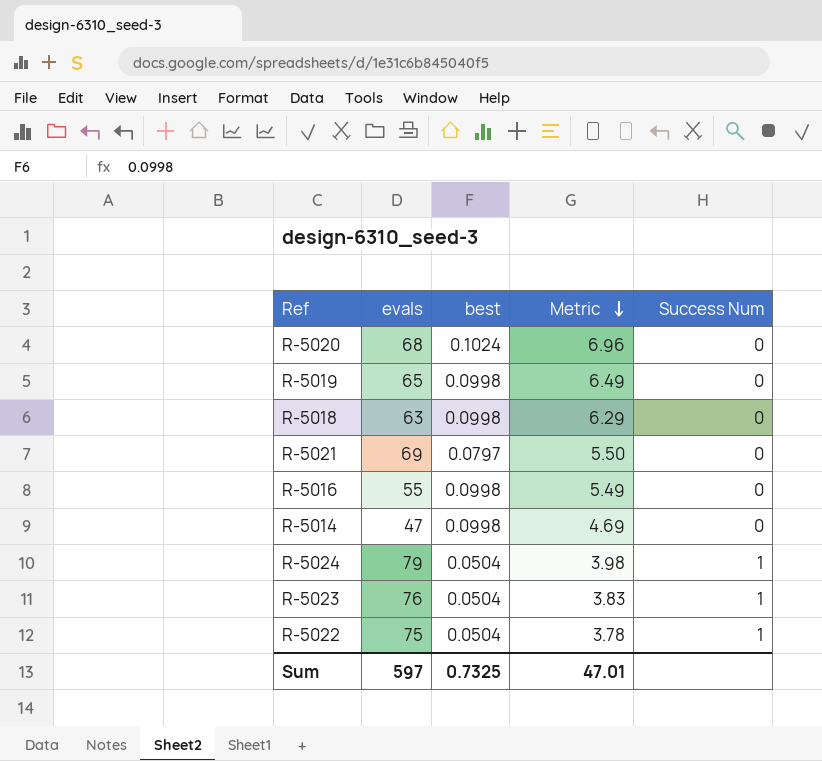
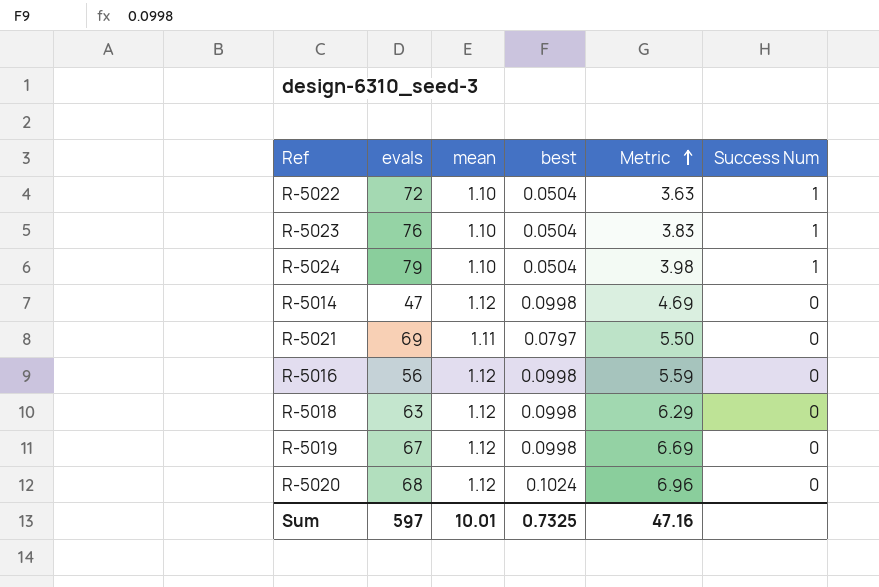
row order: Metric descending -> Metric ascending
column mean | position: none -> 3
R-5022 | evals: 75 -> 72
R-5022 | Metric: 3.78 -> 3.63
R-5016 | evals: 55 -> 56
R-5016 | Metric: 5.49 -> 5.59
R-5019 | evals: 65 -> 67
R-5019 | Metric: 6.49 -> 6.69
Sum | Metric: 47.01 -> 47.16

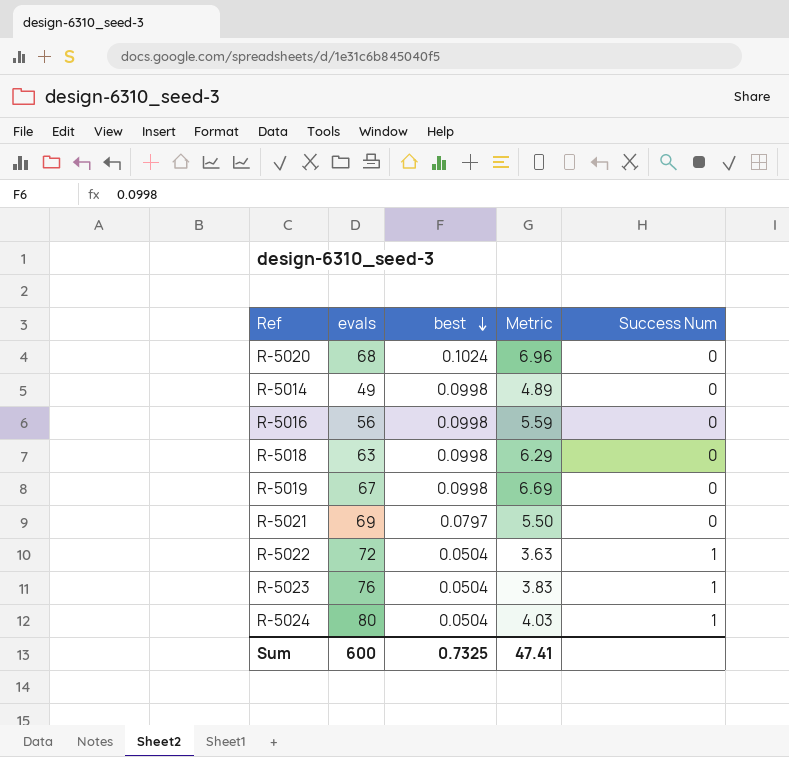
row order: Metric ascending -> best descending
column mean | position: 3 -> none
R-5014 | evals: 47 -> 49
R-5014 | Metric: 4.69 -> 4.89
R-5024 | evals: 79 -> 80
R-5024 | Metric: 3.98 -> 4.03
Sum | evals: 597 -> 600
Sum | Metric: 47.16 -> 47.41

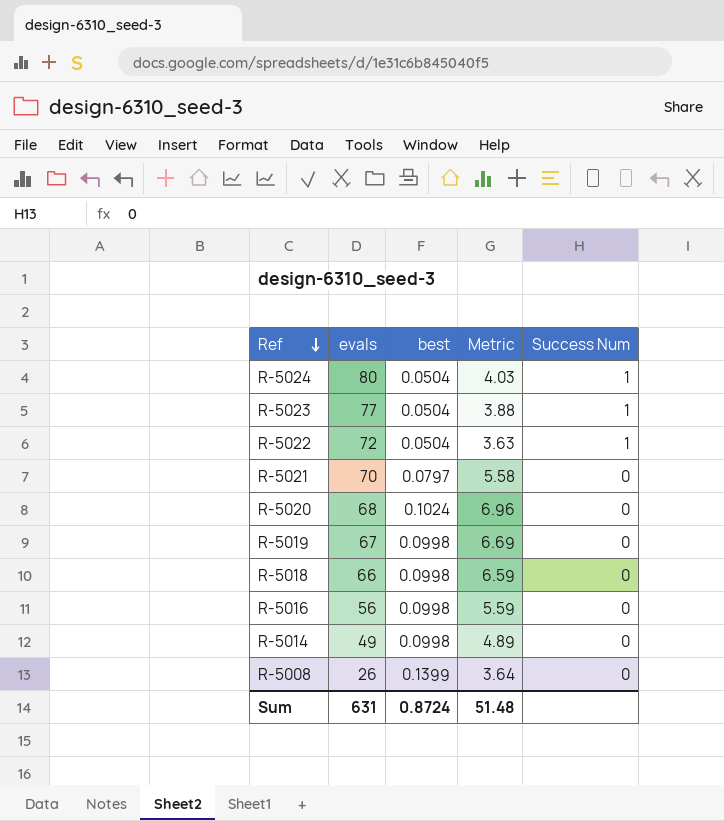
row order: best descending -> Ref descending
R-5023 | evals: 76 -> 77
R-5023 | Metric: 3.83 -> 3.88
R-5021 | evals: 69 -> 70
R-5021 | Metric: 5.50 -> 5.58
R-5018 | evals: 63 -> 66
R-5018 | Metric: 6.29 -> 6.59
row R-5008: none -> 26 | 0.1399 | 3.64 | 0
Sum | evals: 600 -> 631
Sum | best: 0.7325 -> 0.8724
Sum | Metric: 47.41 -> 51.48

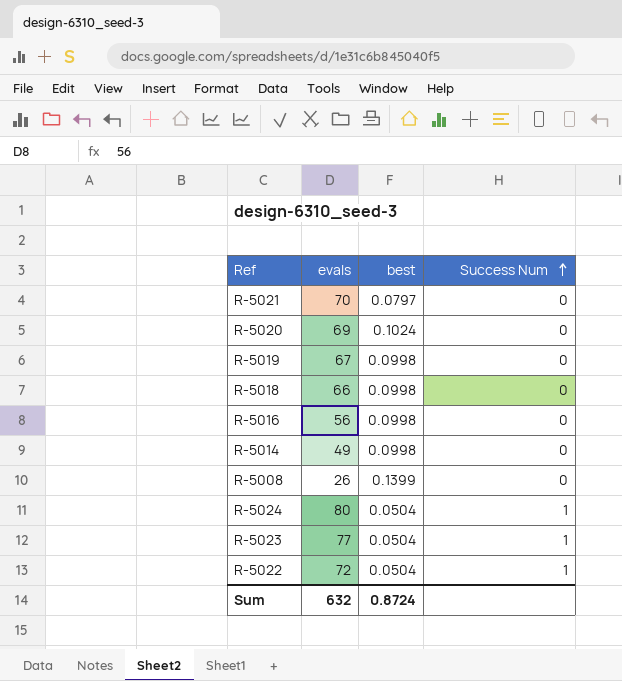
row order: Ref descending -> Success Num ascending
column Metric | formula: [evals] * [best] -> none
R-5020 | evals: 68 -> 69
Sum | evals: 631 -> 632

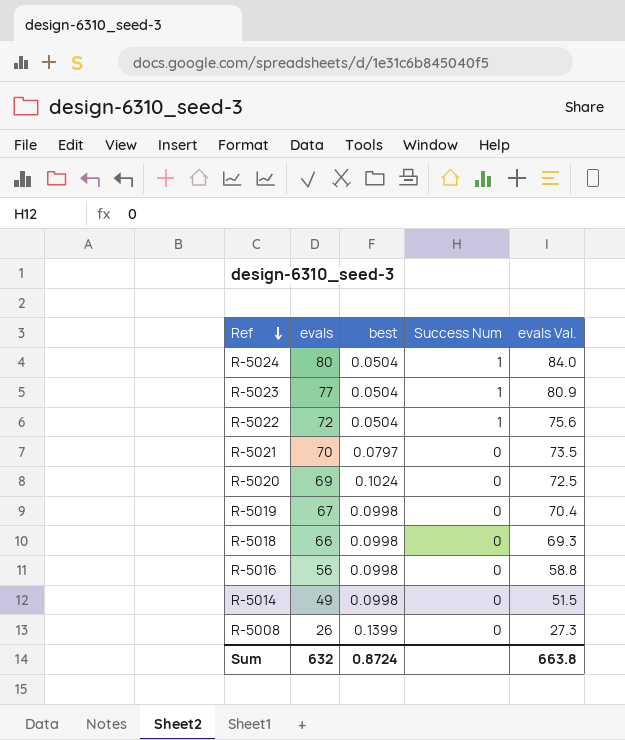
row order: Success Num ascending -> Ref descending
column evals Val. | formula: none -> [evals] * 1.05

